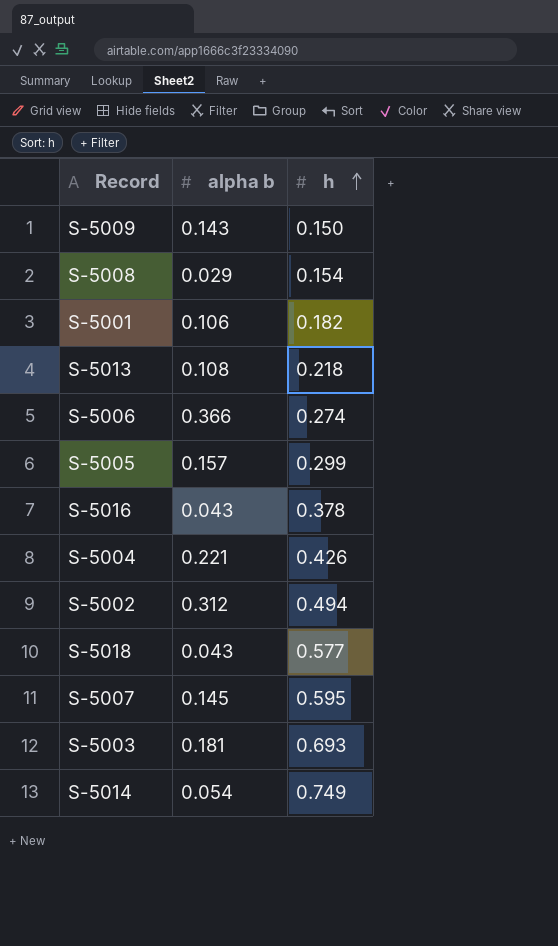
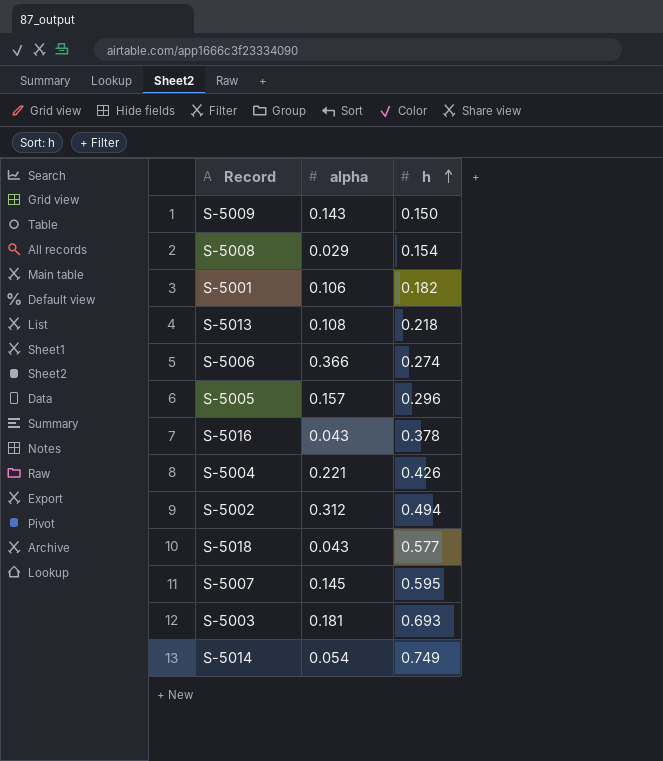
column name: alpha b -> alpha
S-5005 | h: 0.299 -> 0.296

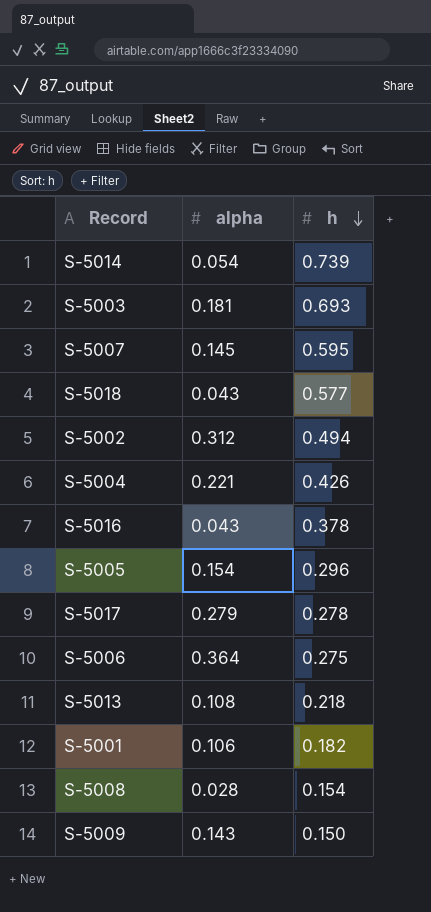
row order: h ascending -> h descending
S-5014 | h: 0.749 -> 0.739
S-5005 | alpha: 0.157 -> 0.154
row S-5017: none -> 0.279 | 0.278
S-5006 | alpha: 0.366 -> 0.364
S-5006 | h: 0.274 -> 0.275
S-5008 | alpha: 0.029 -> 0.028

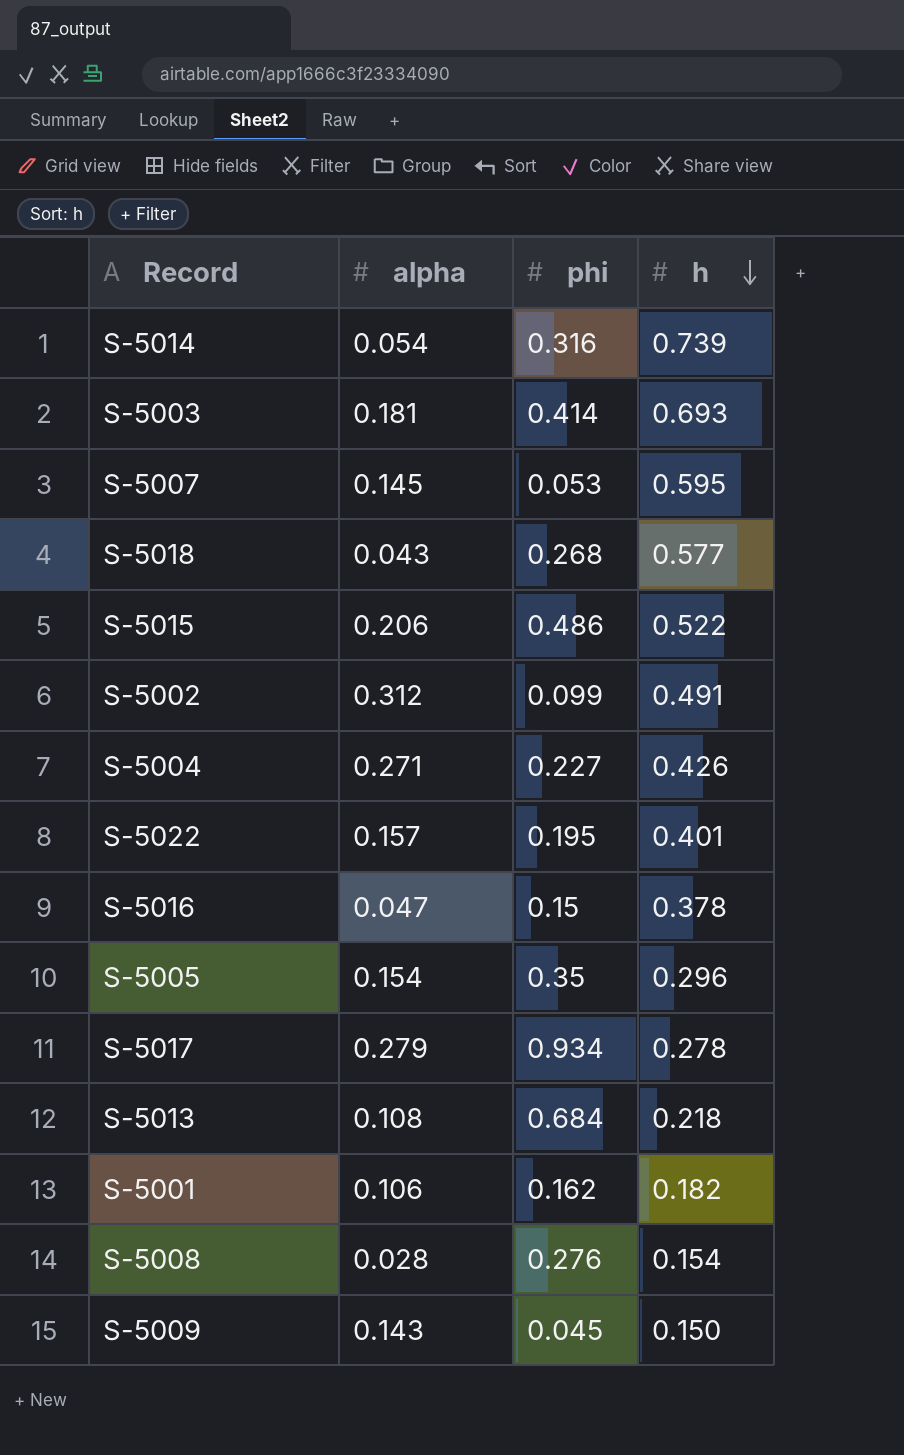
column phi | position: none -> 3
row S-5006: 0.364 | 0.275 -> none
row S-5015: none -> 0.206 | 0.486 | 0.522
S-5002 | h: 0.494 -> 0.491
S-5004 | alpha: 0.221 -> 0.271
row S-5022: none -> 0.157 | 0.195 | 0.401
S-5016 | alpha: 0.043 -> 0.047

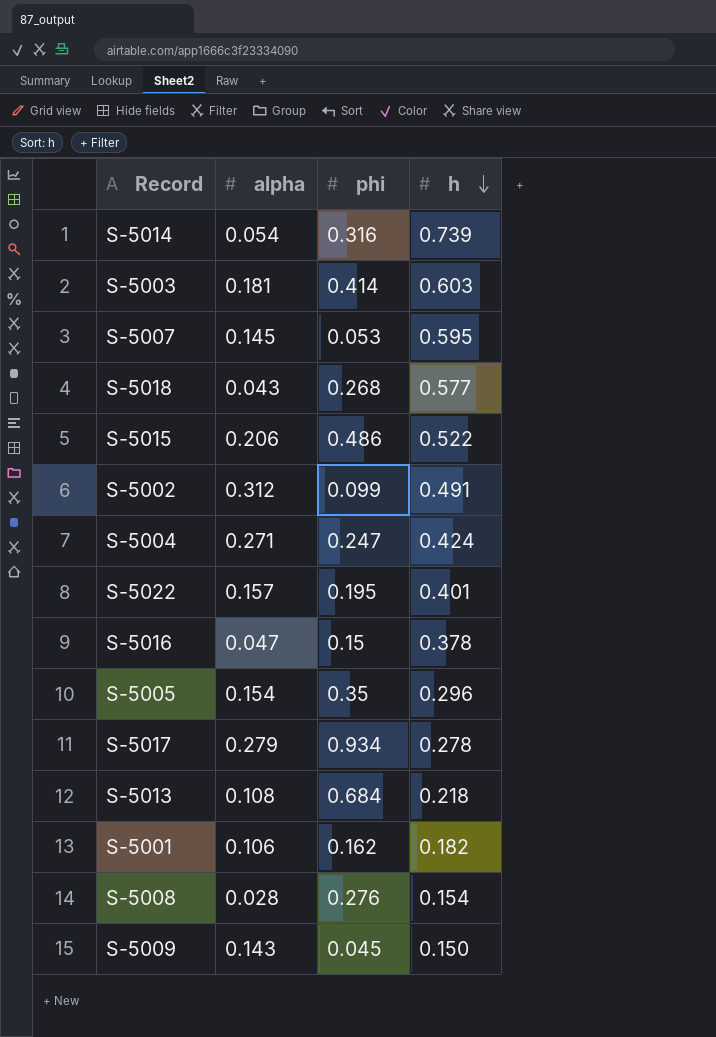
S-5003 | h: 0.693 -> 0.603
S-5004 | phi: 0.227 -> 0.247
S-5004 | h: 0.426 -> 0.424

